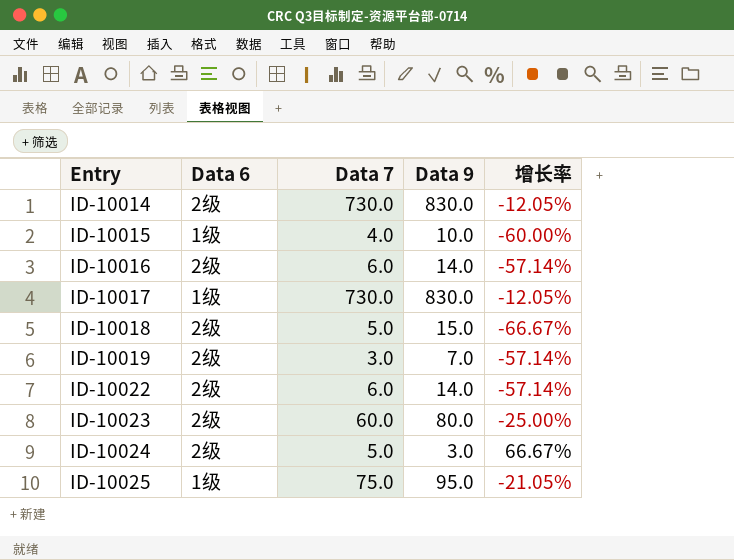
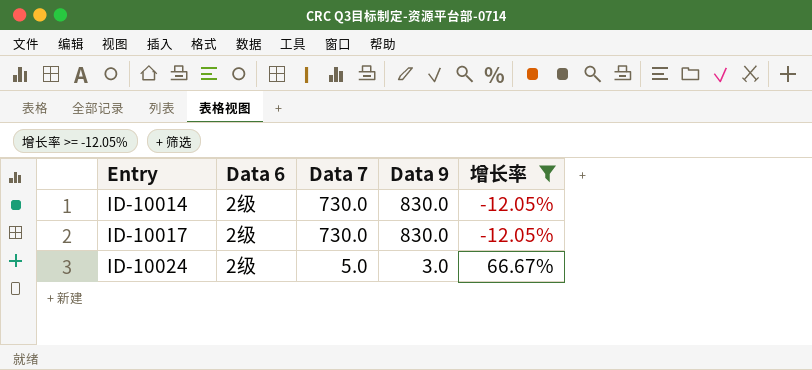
filter: none -> 增长率 >= -12.05%
ID-10017 | Data 6: 1级 -> 2级

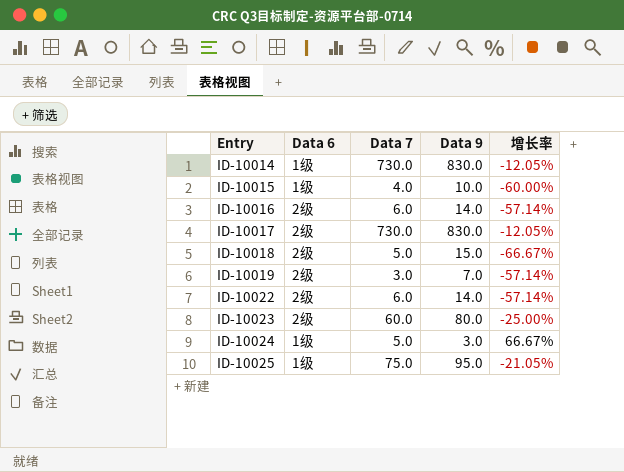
filter: 增长率 >= -12.05% -> none
ID-10014 | Data 6: 2级 -> 1级
ID-10024 | Data 6: 2级 -> 1级

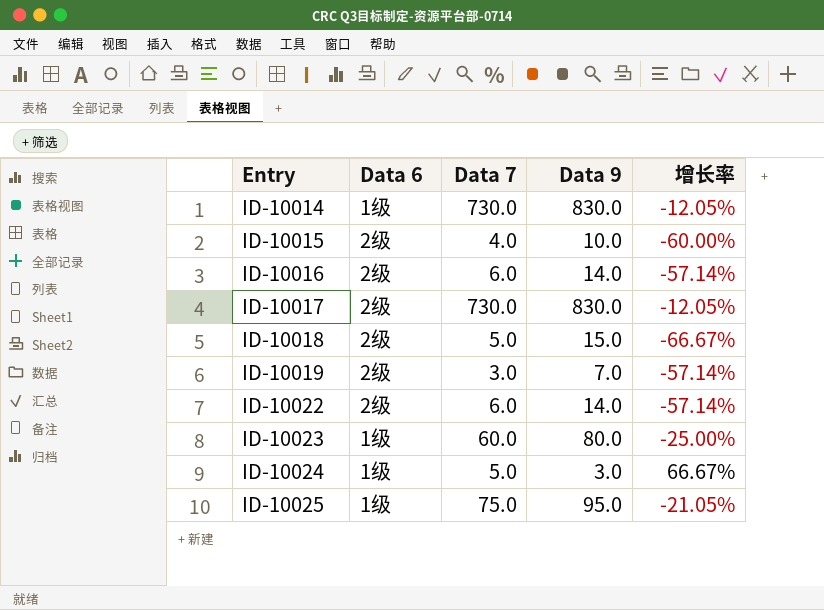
ID-10015 | Data 6: 1级 -> 2级
ID-10023 | Data 6: 2级 -> 1级

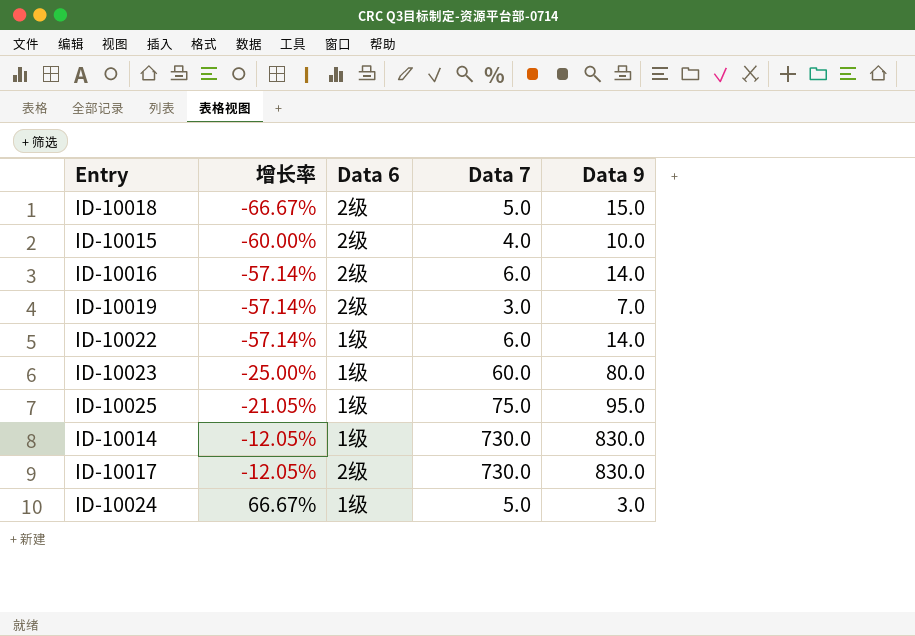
row order: Entry ascending -> 增长率 ascending
column 增长率 | position: 5 -> 2
ID-10022 | Data 6: 2级 -> 1级

